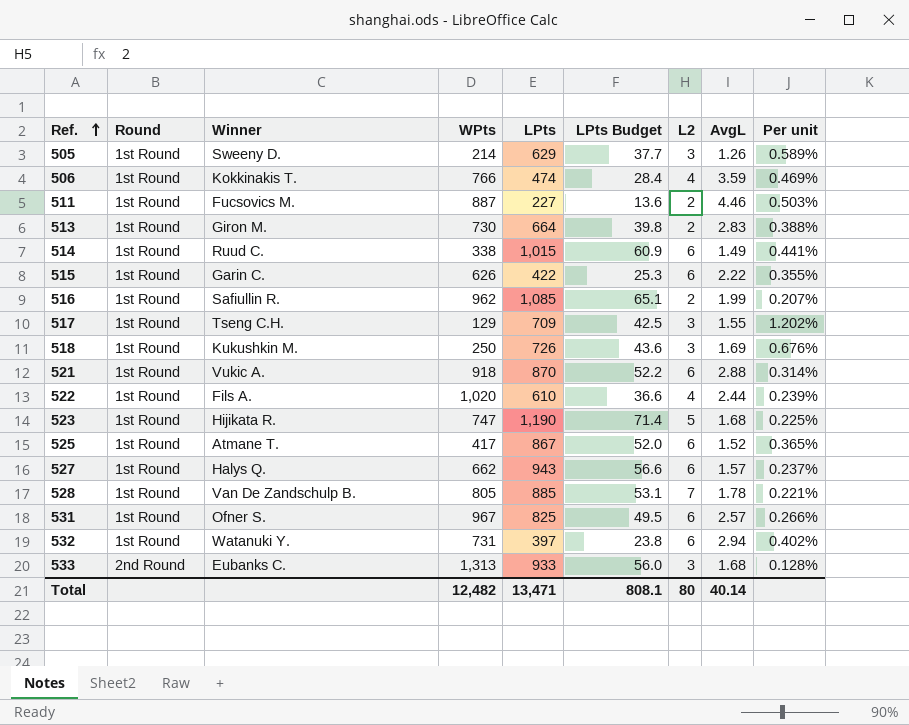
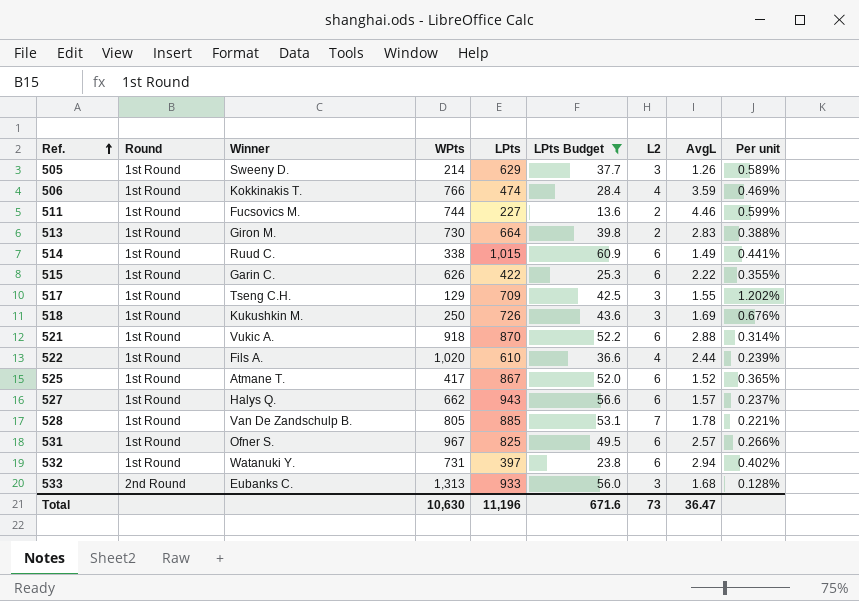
filter: none -> LPts Budget <= 60.9
511 | WPts: 887 -> 744
511 | Per unit: 0.503% -> 0.599%
Total | WPts: 12,482 -> 10,630
Total | LPts: 13,471 -> 11,196
Total | LPts Budget: 808.1 -> 671.6
Total | L2: 80 -> 73
Total | AvgL: 40.14 -> 36.47

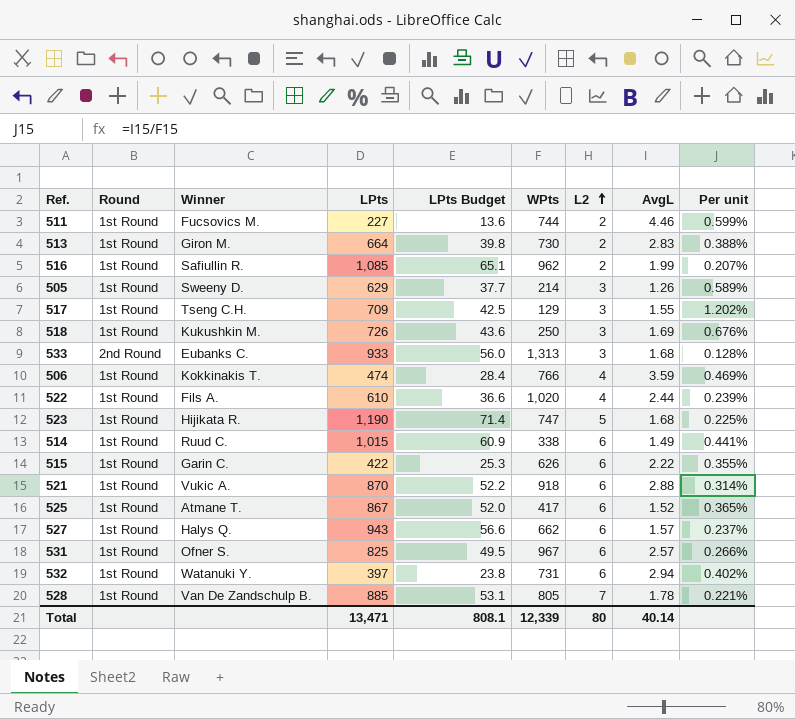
filter: LPts Budget <= 60.9 -> none
row order: Ref. ascending -> L2 ascending
column WPts | position: 4 -> 6
Total | LPts: 11,196 -> 13,471
Total | LPts Budget: 671.6 -> 808.1
Total | WPts: 10,630 -> 12,339
Total | L2: 73 -> 80
Total | AvgL: 36.47 -> 40.14

